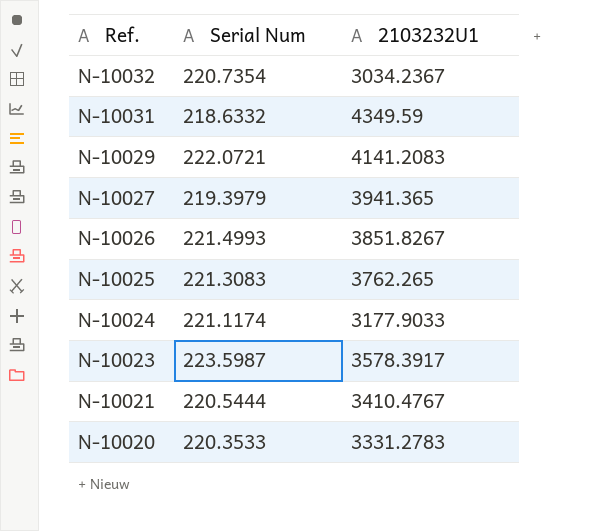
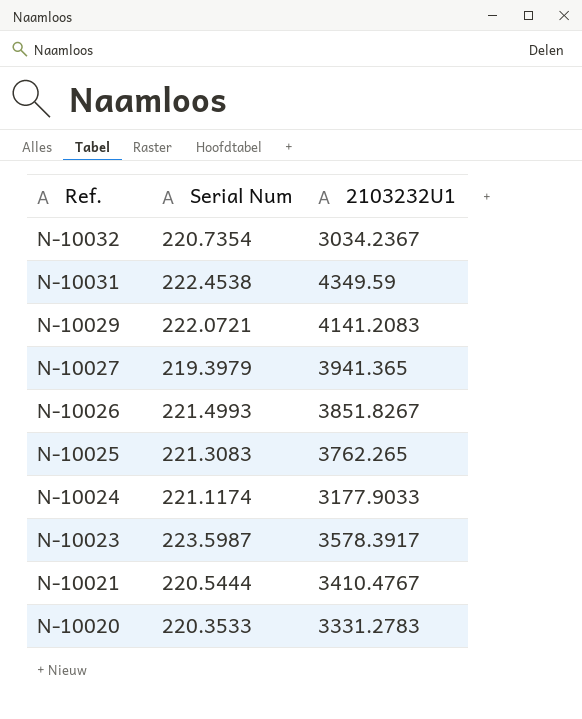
N-10031 | Serial Num: 218.6332 -> 222.4538

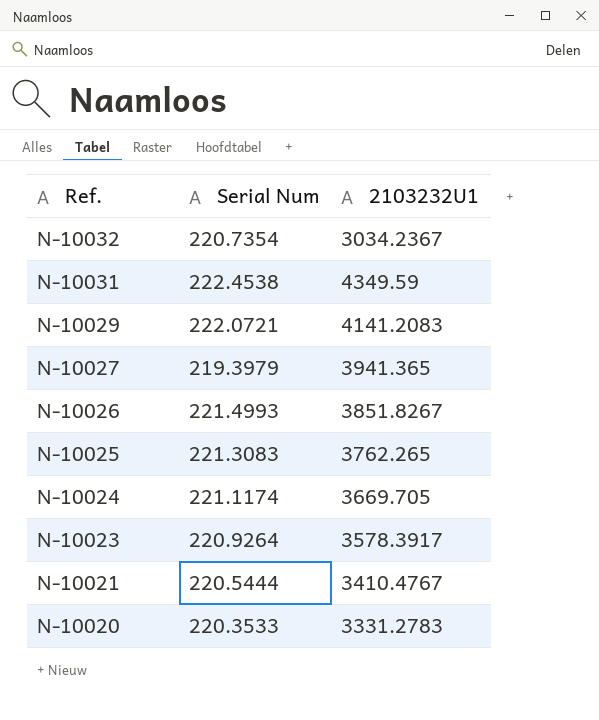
N-10024 | 2103232U1: 3177.9033 -> 3669.705
N-10023 | Serial Num: 223.5987 -> 220.9264

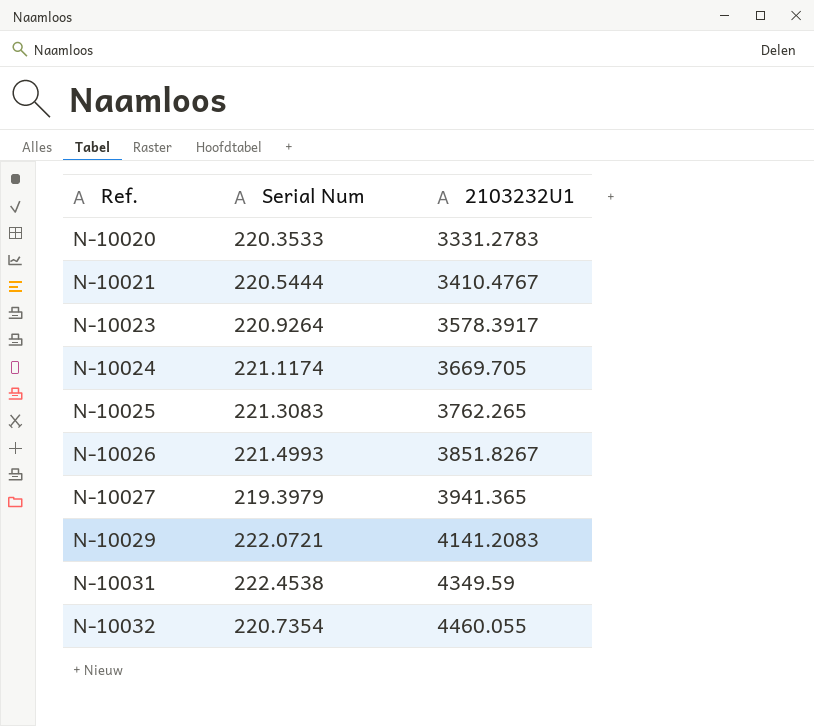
row order: Ref. descending -> Ref. ascending
N-10032 | 2103232U1: 3034.2367 -> 4460.055

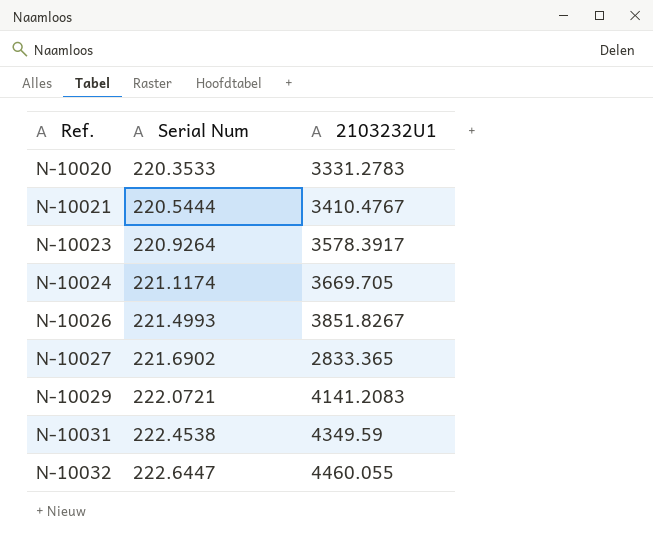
row N-10025: 221.3083 | 3762.265 -> none
N-10027 | Serial Num: 219.3979 -> 221.6902
N-10027 | 2103232U1: 3941.365 -> 2833.365
N-10032 | Serial Num: 220.7354 -> 222.6447

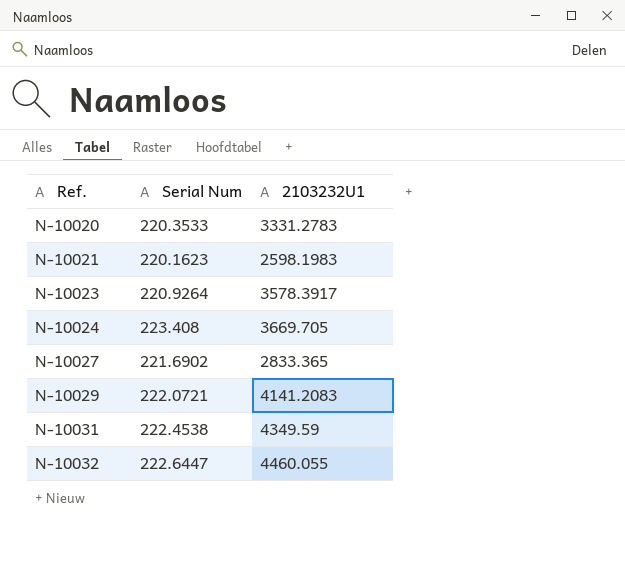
row N-10026: 221.4993 | 3851.8267 -> none
N-10021 | Serial Num: 220.5444 -> 220.1623
N-10021 | 2103232U1: 3410.4767 -> 2598.1983
N-10024 | Serial Num: 221.1174 -> 223.408

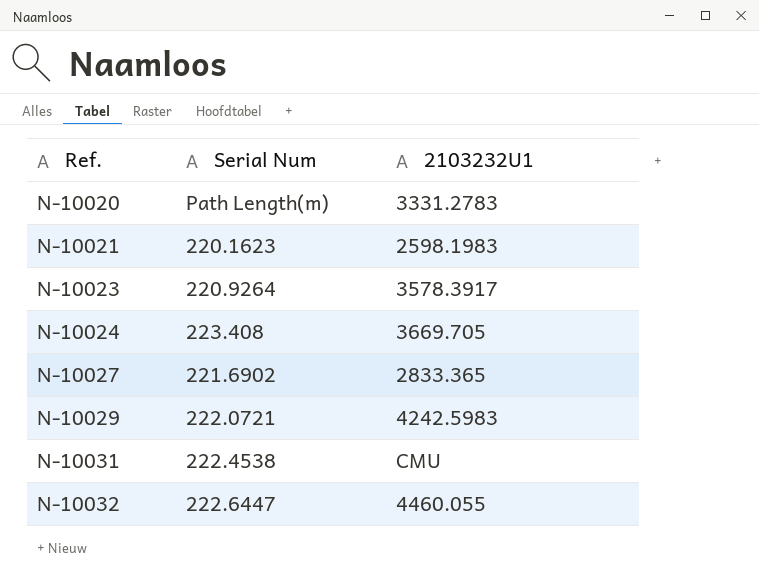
N-10020 | Serial Num: 220.3533 -> Path Length(m)
N-10029 | 2103232U1: 4141.2083 -> 4242.5983
N-10031 | 2103232U1: 4349.59 -> CMU

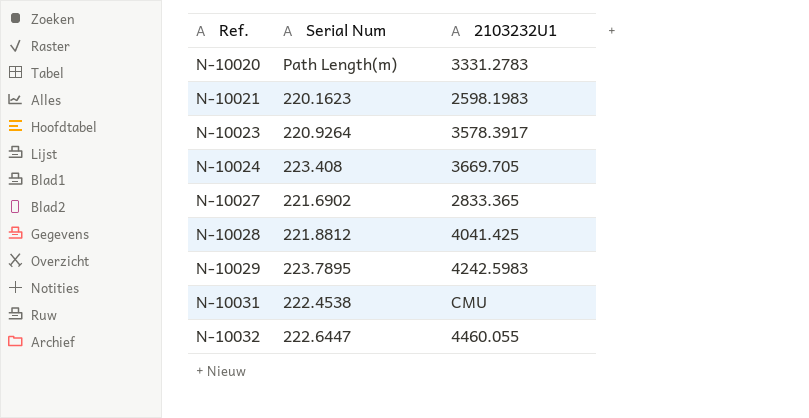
row N-10028: none -> 221.8812 | 4041.425
N-10029 | Serial Num: 222.0721 -> 223.7895

